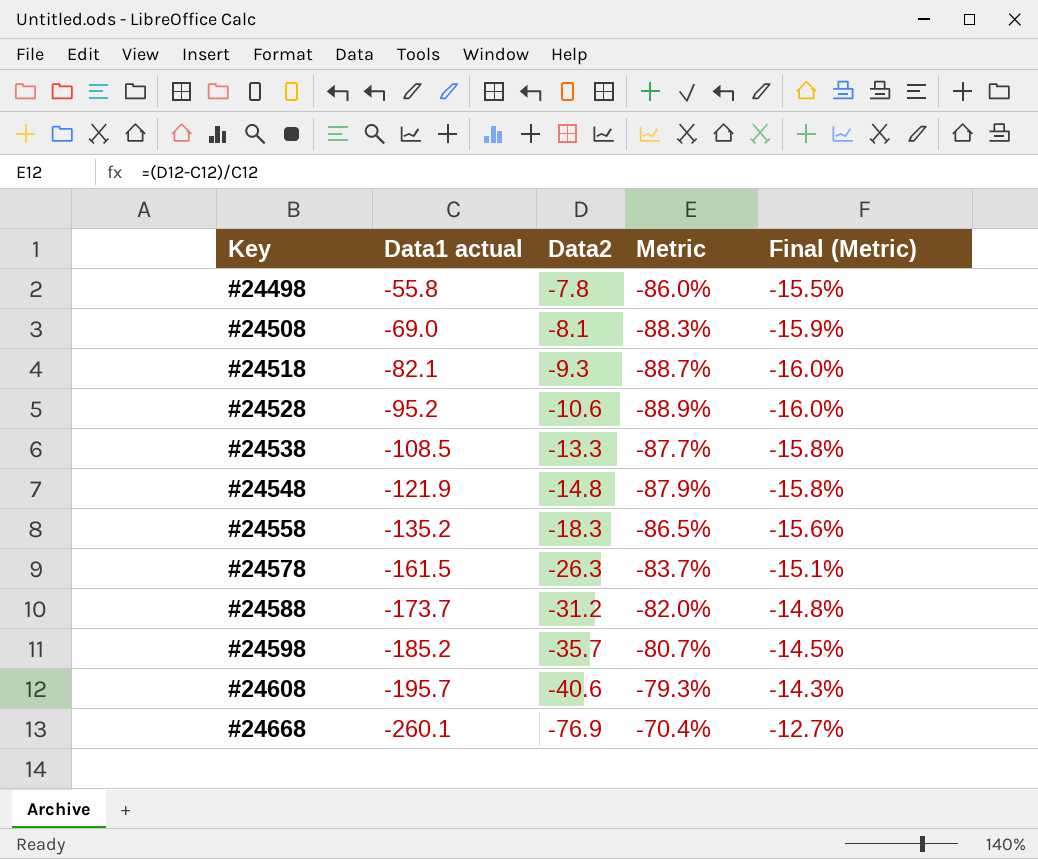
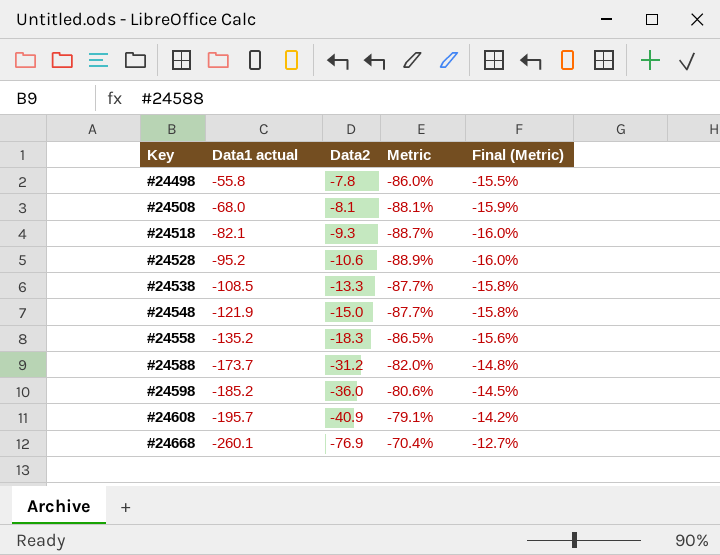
row #24578: -161.5 | -26.3 | -83.7% | -15.1% -> none
#24508 | Data1 actual: -69.0 -> -68.0
#24508 | Metric: -88.3% -> -88.1%
#24548 | Data2: -14.8 -> -15.0
#24548 | Metric: -87.9% -> -87.7%
#24598 | Data2: -35.7 -> -36.0
#24598 | Metric: -80.7% -> -80.6%
#24608 | Data2: -40.6 -> -40.9
#24608 | Metric: -79.3% -> -79.1%
#24608 | Final (Metric): -14.3% -> -14.2%

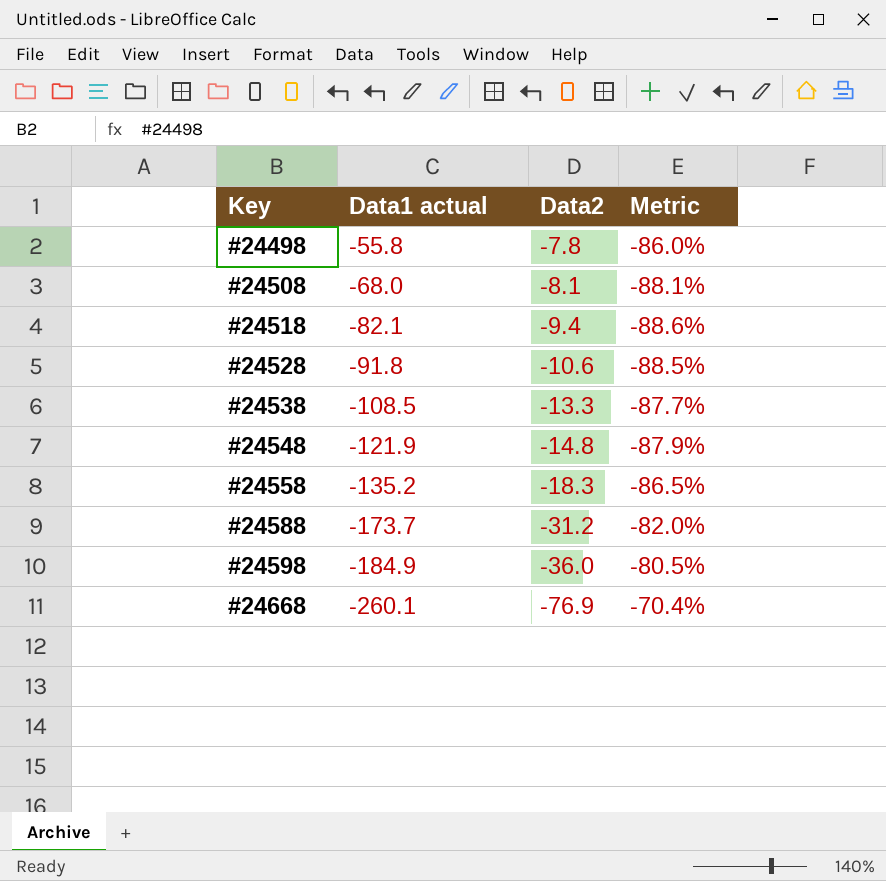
column Final (Metric) | formula: [Metric] * 0.18 -> none
row #24608: -195.7 | -40.9 | -79.1% | -14.2% -> none
#24518 | Data2: -9.3 -> -9.4
#24518 | Metric: -88.7% -> -88.6%
#24528 | Data1 actual: -95.2 -> -91.8
#24528 | Metric: -88.9% -> -88.5%
#24548 | Data2: -15.0 -> -14.8
#24548 | Metric: -87.7% -> -87.9%
#24598 | Data1 actual: -185.2 -> -184.9
#24598 | Metric: -80.6% -> -80.5%

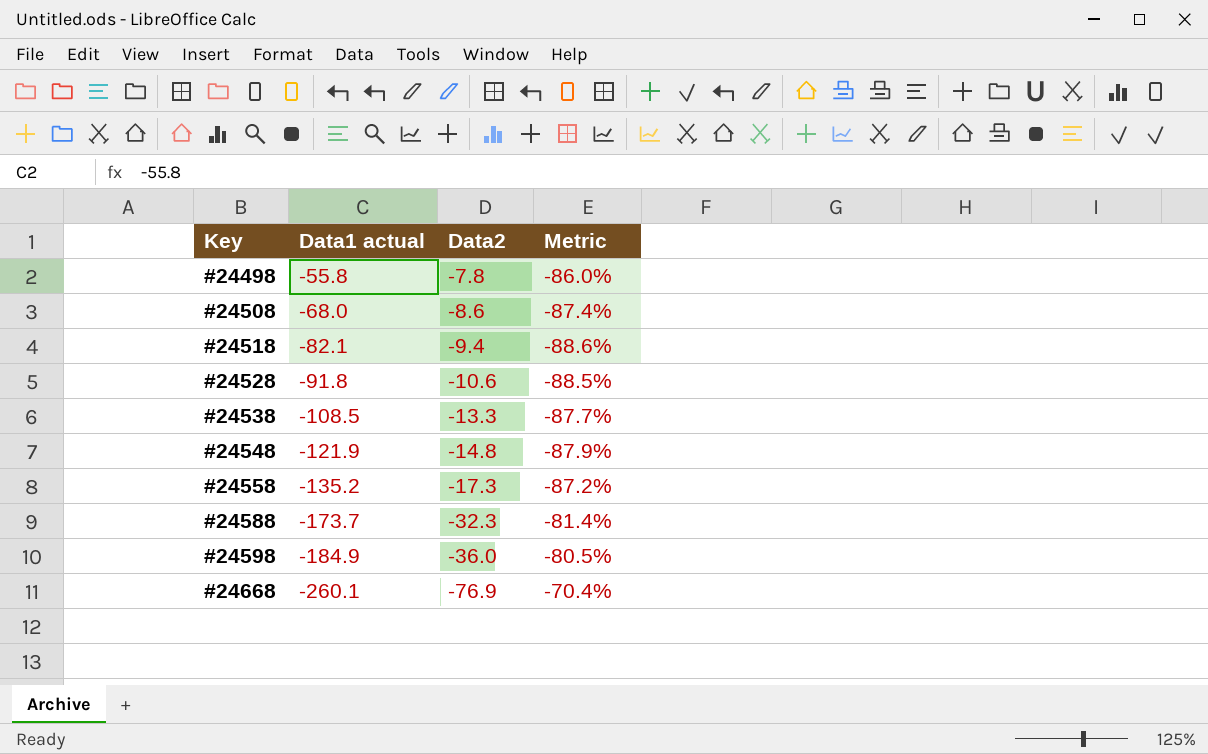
#24508 | Data2: -8.1 -> -8.6
#24508 | Metric: -88.1% -> -87.4%
#24558 | Data2: -18.3 -> -17.3
#24558 | Metric: -86.5% -> -87.2%
#24588 | Data2: -31.2 -> -32.3
#24588 | Metric: -82.0% -> -81.4%

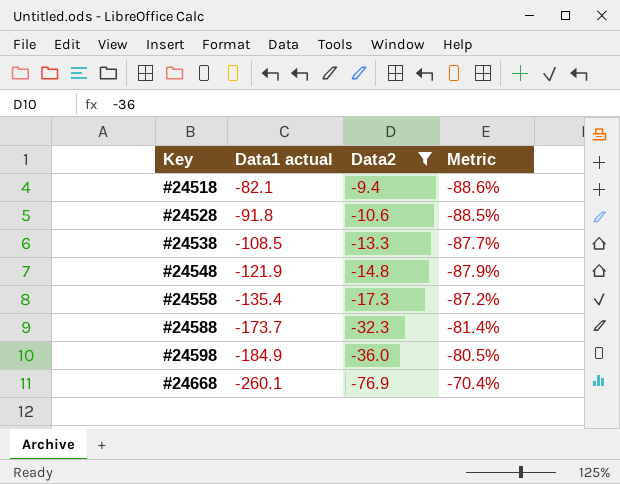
filter: none -> Data2 <= -9.4
#24558 | Data1 actual: -135.2 -> -135.4

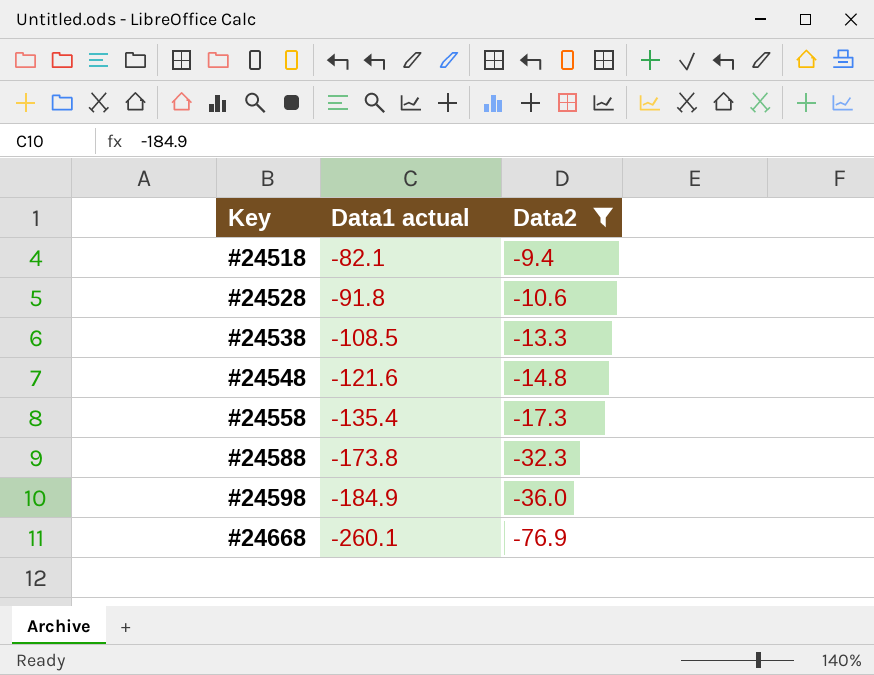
column Metric | formula: ([Data2] - [Data1 actual]) / [Data1 actual] -> none
#24548 | Data1 actual: -121.9 -> -121.6
#24588 | Data1 actual: -173.7 -> -173.8

